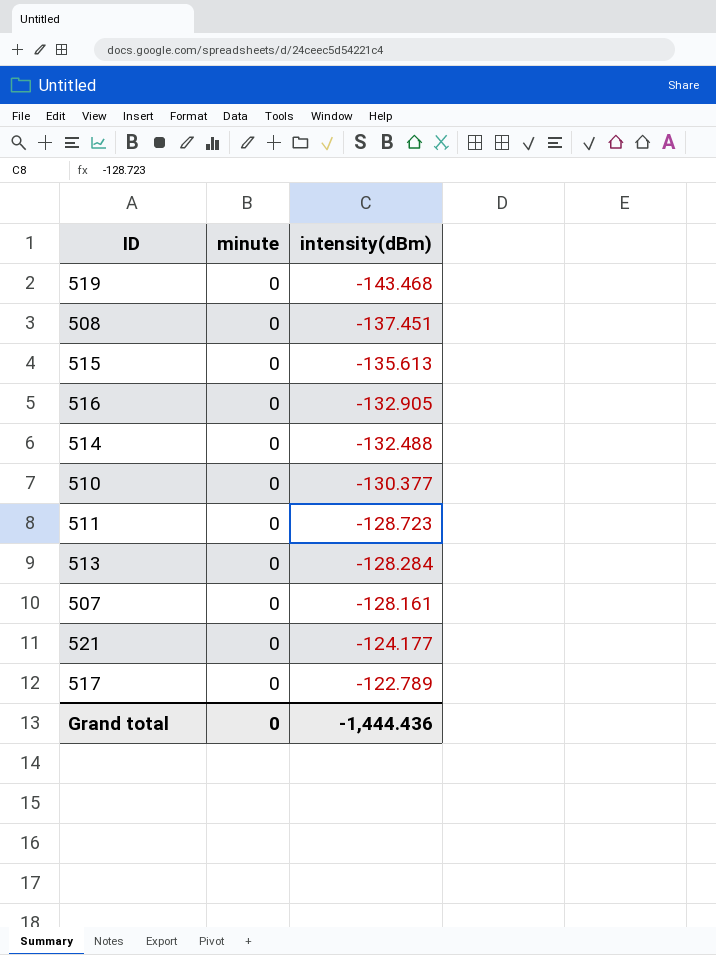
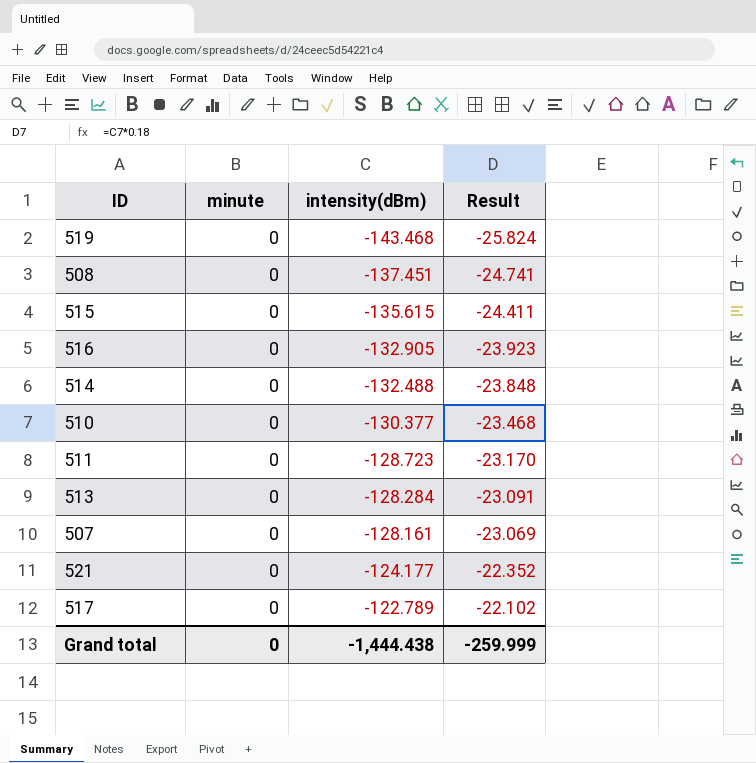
column Result | formula: none -> [intensity(dBm)] * 0.18
515 | intensity(dBm): -135.613 -> -135.615
Grand total | intensity(dBm): -1,444.436 -> -1,444.438

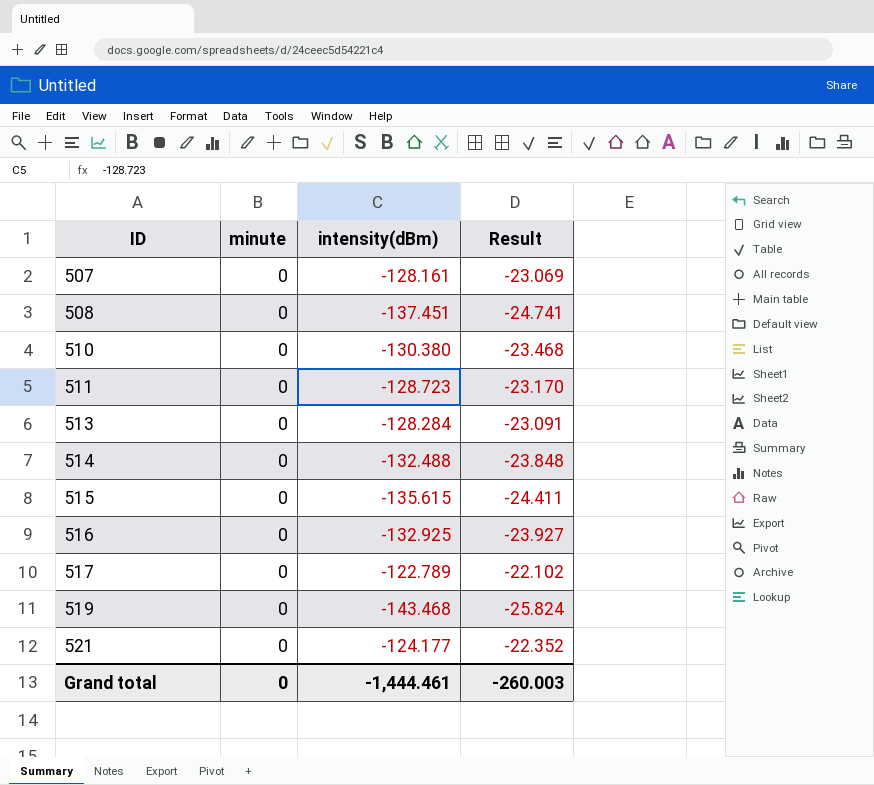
row order: intensity(dBm) ascending -> ID ascending
510 | intensity(dBm): -130.377 -> -130.380
516 | intensity(dBm): -132.905 -> -132.925
516 | Result: -23.923 -> -23.927
Grand total | intensity(dBm): -1,444.438 -> -1,444.461
Grand total | Result: -259.999 -> -260.003

